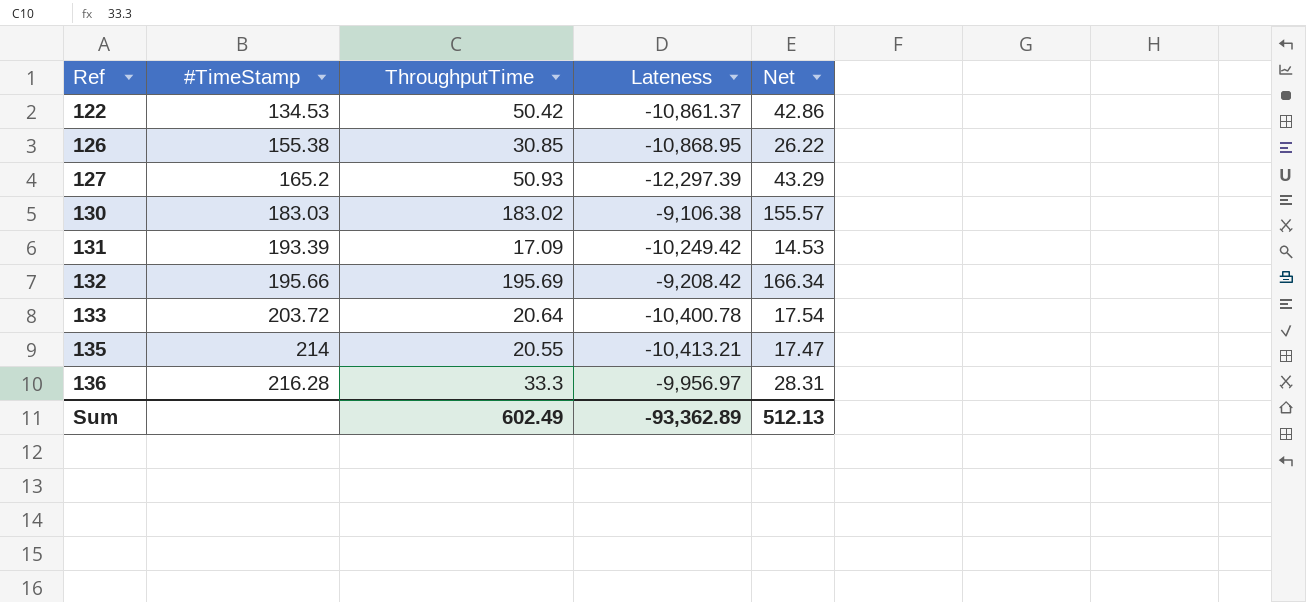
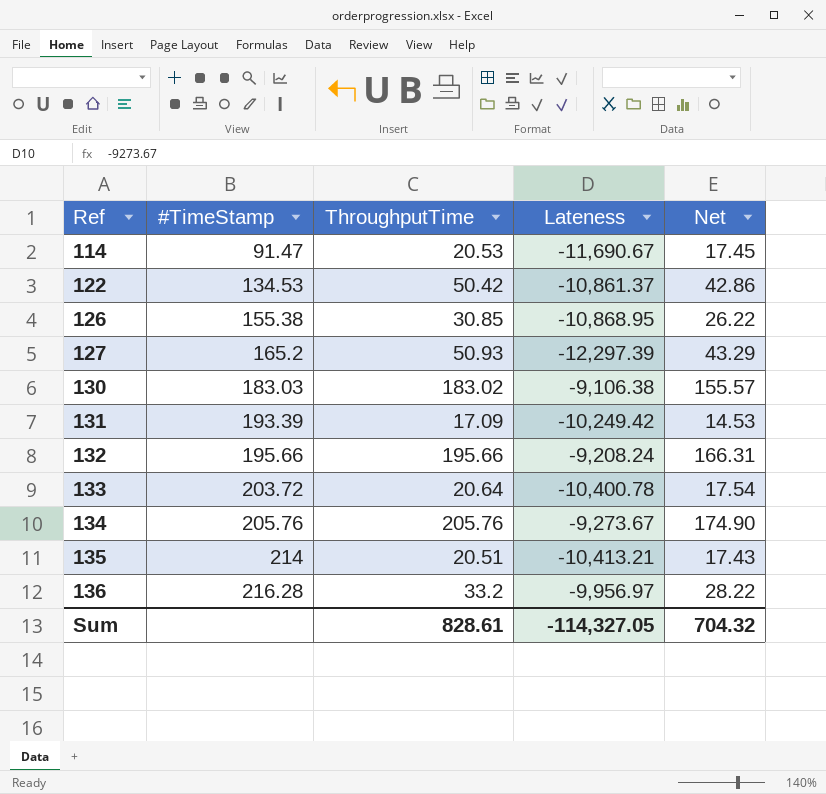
row 114: none -> 91.47 | 20.53 | -11,690.67 | 17.45
132 | ThroughputTime: 195.69 -> 195.66
132 | Lateness: -9,208.42 -> -9,208.24
132 | Net: 166.34 -> 166.31
row 134: none -> 205.76 | 205.76 | -9,273.67 | 174.90
135 | ThroughputTime: 20.55 -> 20.51
135 | Net: 17.47 -> 17.43
136 | ThroughputTime: 33.3 -> 33.2
136 | Net: 28.31 -> 28.22
Sum | ThroughputTime: 602.49 -> 828.61
Sum | Lateness: -93,362.89 -> -114,327.05
Sum | Net: 512.13 -> 704.32

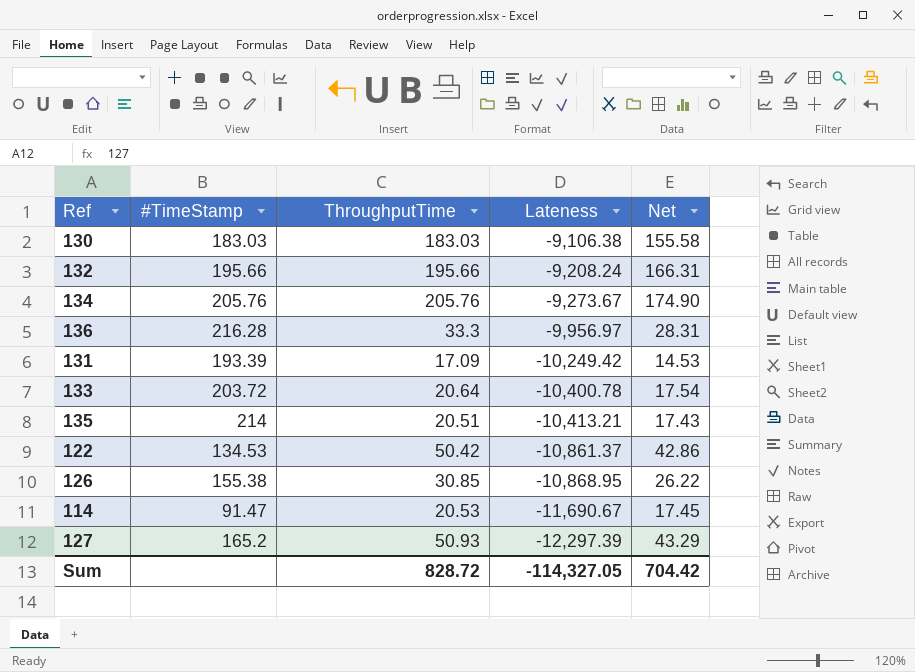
row order: Ref ascending -> Lateness descending
130 | ThroughputTime: 183.02 -> 183.03
130 | Net: 155.57 -> 155.58
136 | ThroughputTime: 33.2 -> 33.3
136 | Net: 28.22 -> 28.31
Sum | ThroughputTime: 828.61 -> 828.72
Sum | Net: 704.32 -> 704.42

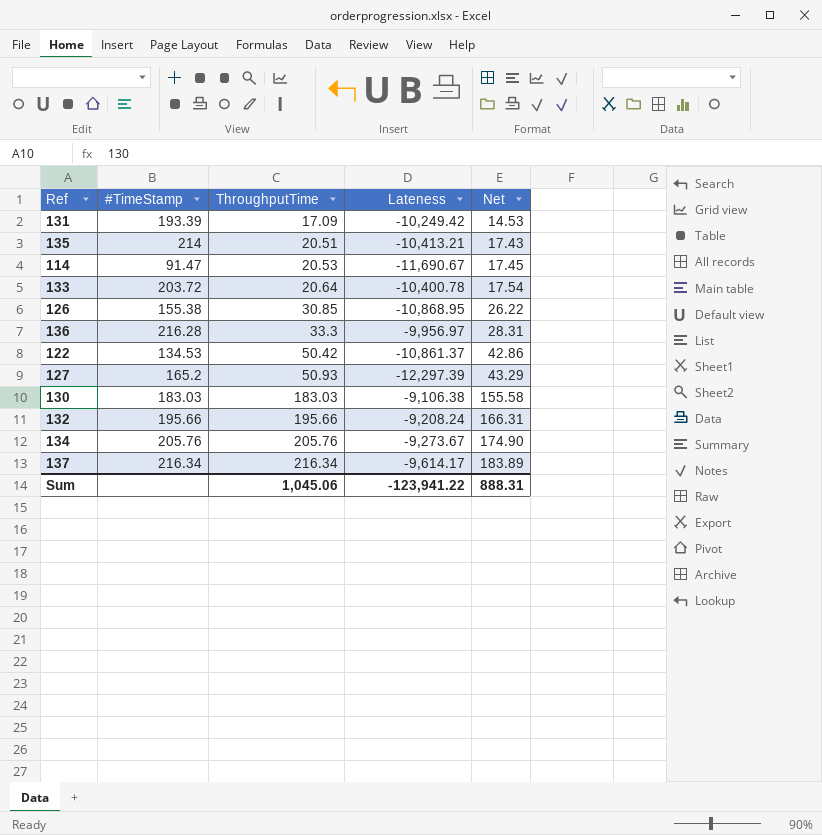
row order: Lateness descending -> ThroughputTime ascending
row 137: none -> 216.34 | 216.34 | -9,614.17 | 183.89
Sum | ThroughputTime: 828.72 -> 1,045.06
Sum | Lateness: -114,327.05 -> -123,941.22
Sum | Net: 704.42 -> 888.31

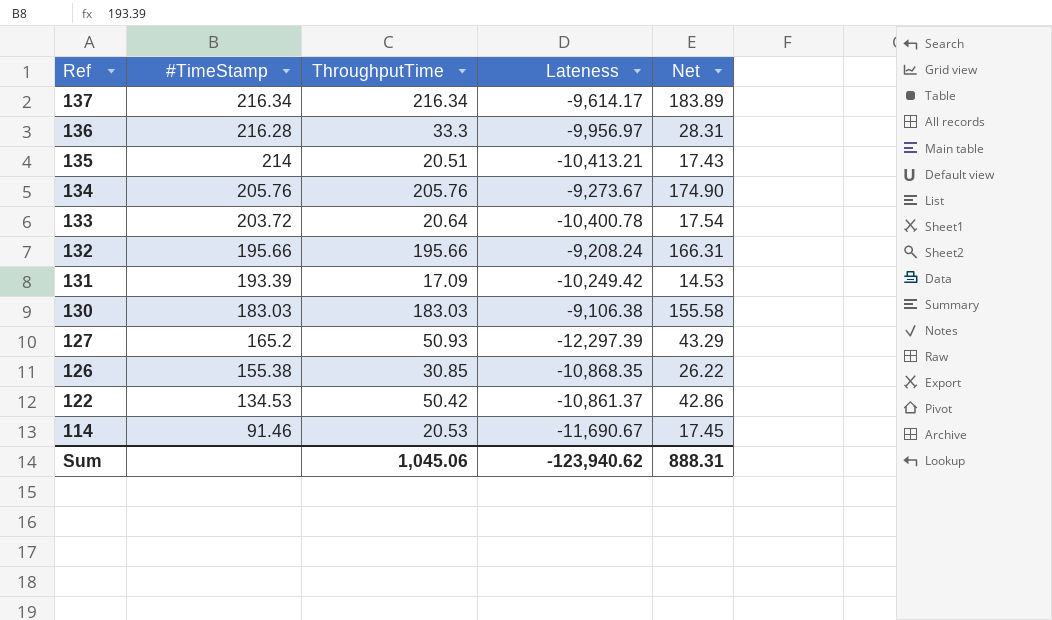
row order: ThroughputTime ascending -> Ref descending
126 | Lateness: -10,868.95 -> -10,868.35
114 | #TimeStamp: 91.47 -> 91.46
Sum | Lateness: -123,941.22 -> -123,940.62

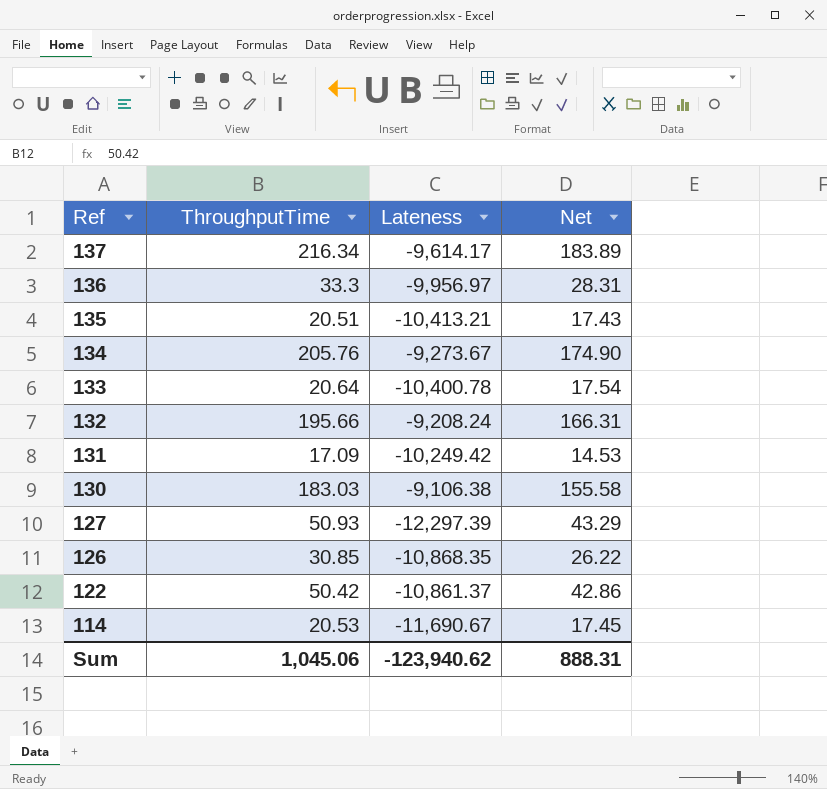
column #TimeStamp | position: 2 -> none

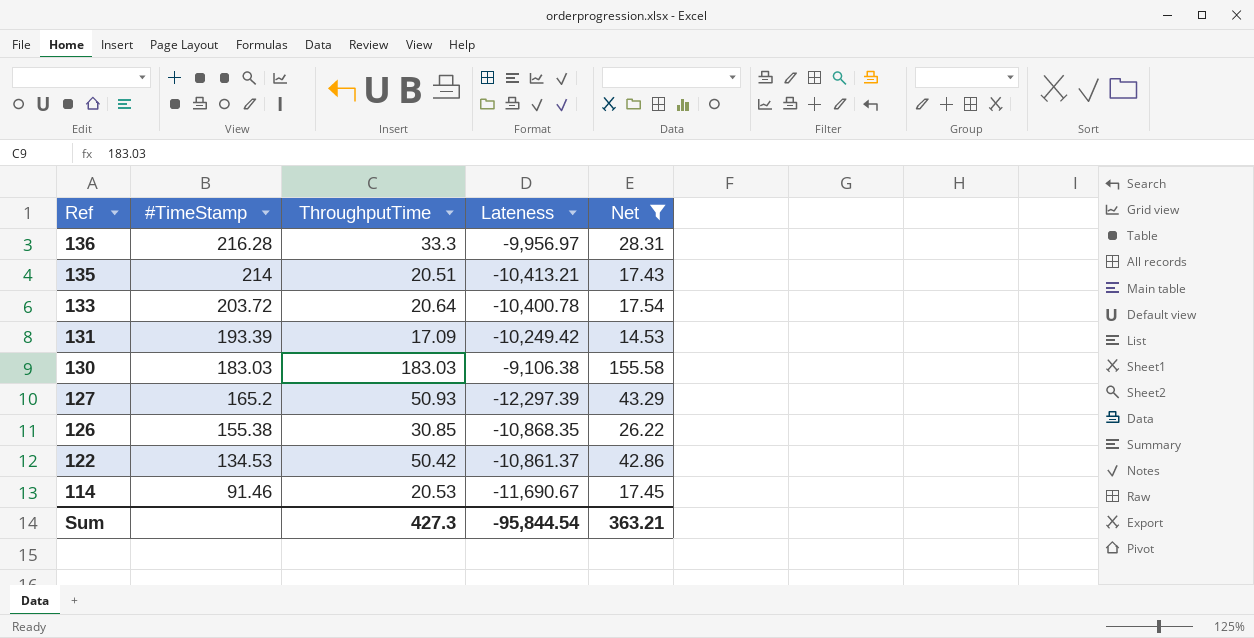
filter: none -> Net <= 155.58
column #TimeStamp | position: none -> 2
Sum | ThroughputTime: 1,045.06 -> 427.3
Sum | Lateness: -123,940.62 -> -95,844.54
Sum | Net: 888.31 -> 363.21

